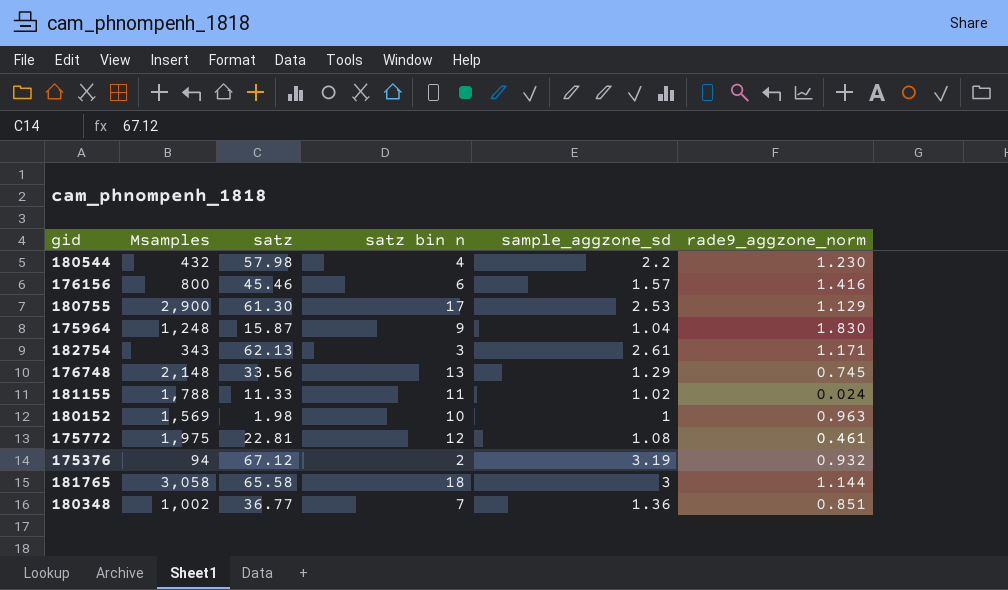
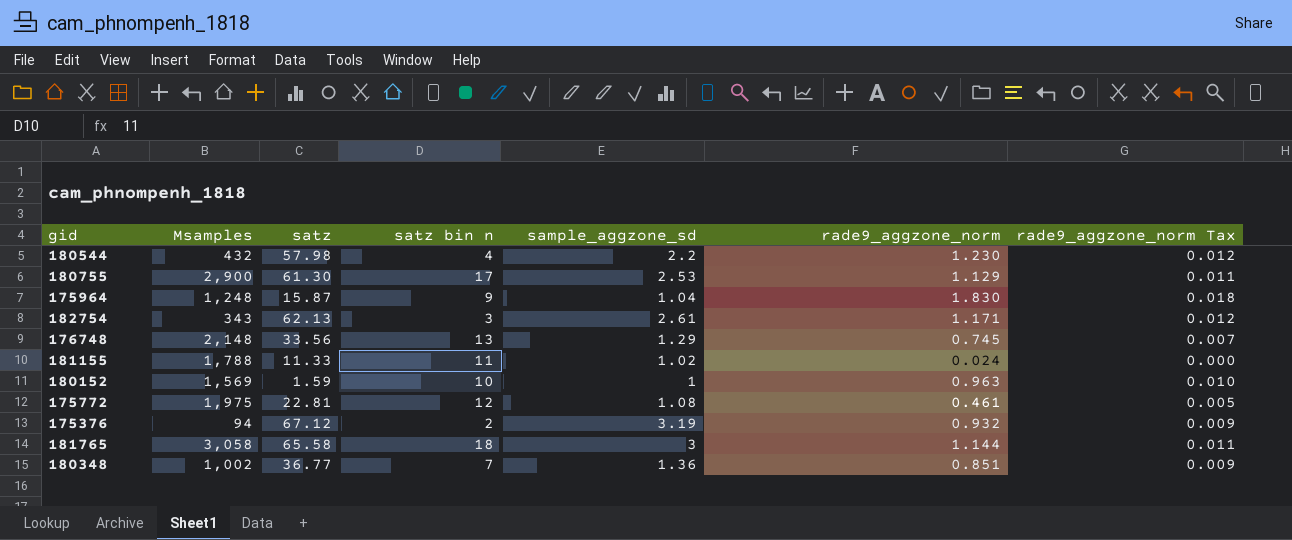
column rade9_aggzone_norm Tax | formula: none -> [rade9_aggzone_norm] * 0.01
row 176156: 800 | 45.46 | 6 | 1.57 | 1.416 -> none
180152 | satz: 1.98 -> 1.59

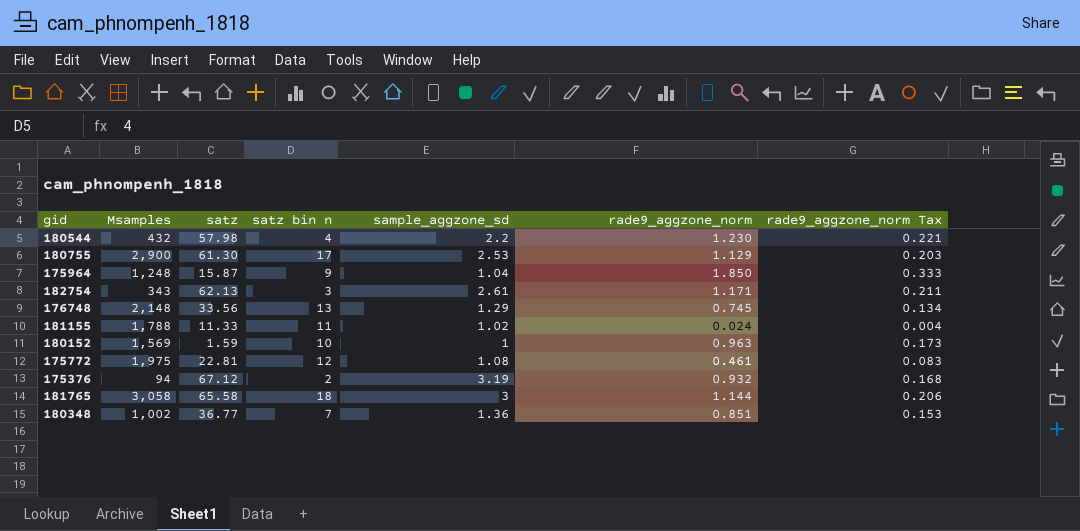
column rade9_aggzone_norm Tax | formula: [rade9_aggzone_norm] * 0.01 -> [rade9_aggzone_norm] * 0.18
175964 | rade9_aggzone_norm: 1.830 -> 1.850

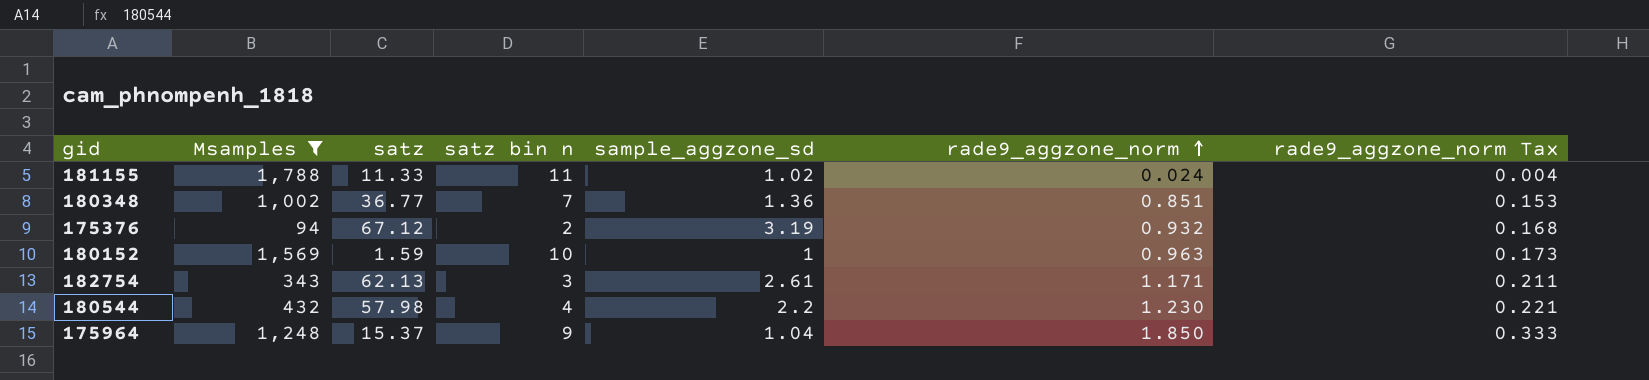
filter: none -> Msamples <= 1,788
row order: none -> rade9_aggzone_norm ascending
175964 | satz: 15.87 -> 15.37

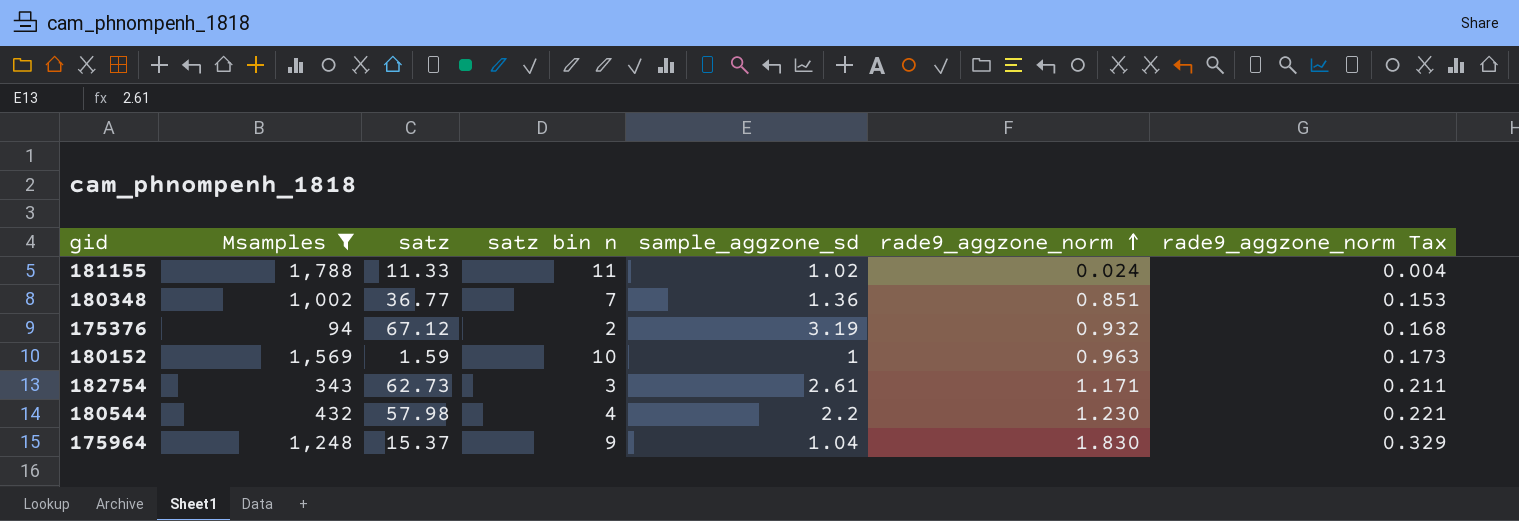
182754 | satz: 62.13 -> 62.73
175964 | rade9_aggzone_norm: 1.850 -> 1.830
175964 | rade9_aggzone_norm Tax: 0.333 -> 0.329

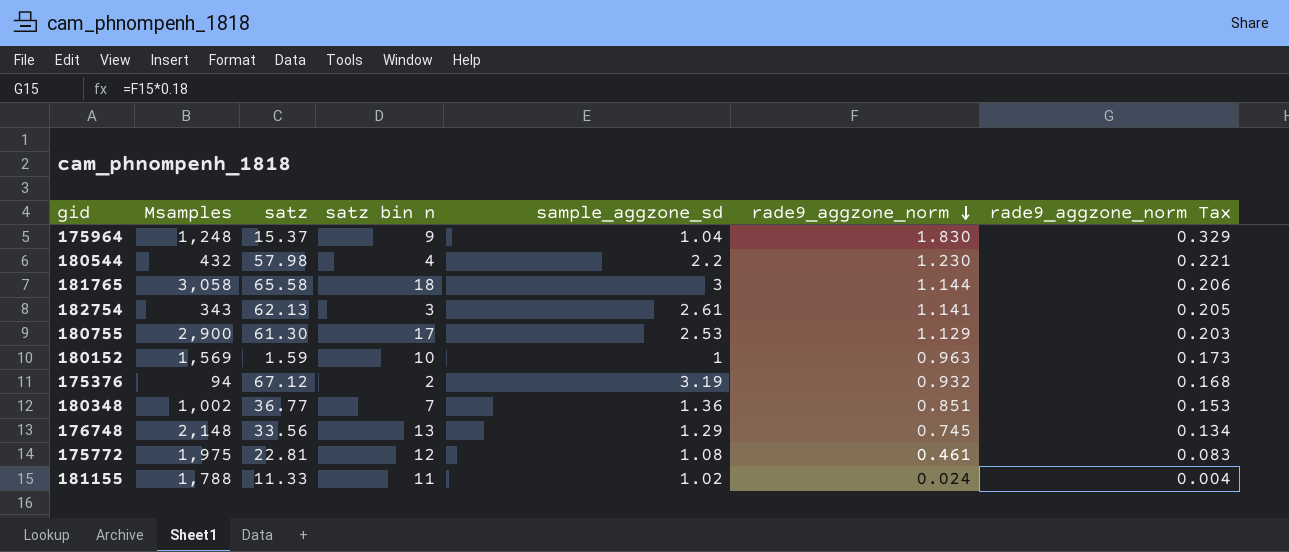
filter: Msamples <= 1,788 -> none
row order: rade9_aggzone_norm ascending -> rade9_aggzone_norm descending
182754 | satz: 62.73 -> 62.13
182754 | rade9_aggzone_norm: 1.171 -> 1.141
182754 | rade9_aggzone_norm Tax: 0.211 -> 0.205

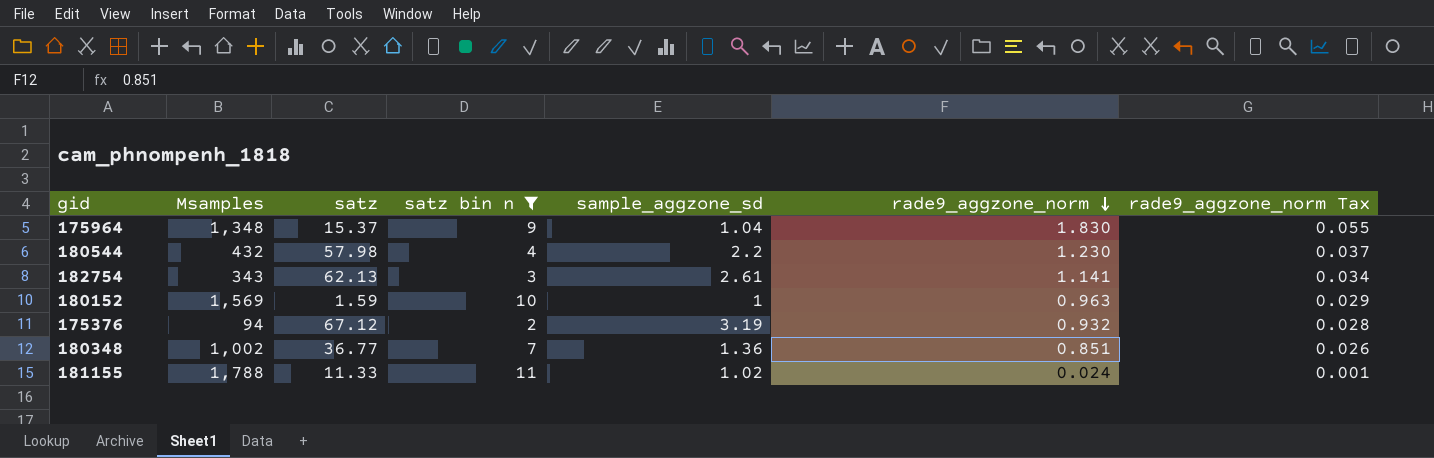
filter: none -> satz bin n <= 11
column rade9_aggzone_norm Tax | formula: [rade9_aggzone_norm] * 0.18 -> [rade9_aggzone_norm] * 0.03
175964 | Msamples: 1,248 -> 1,348

